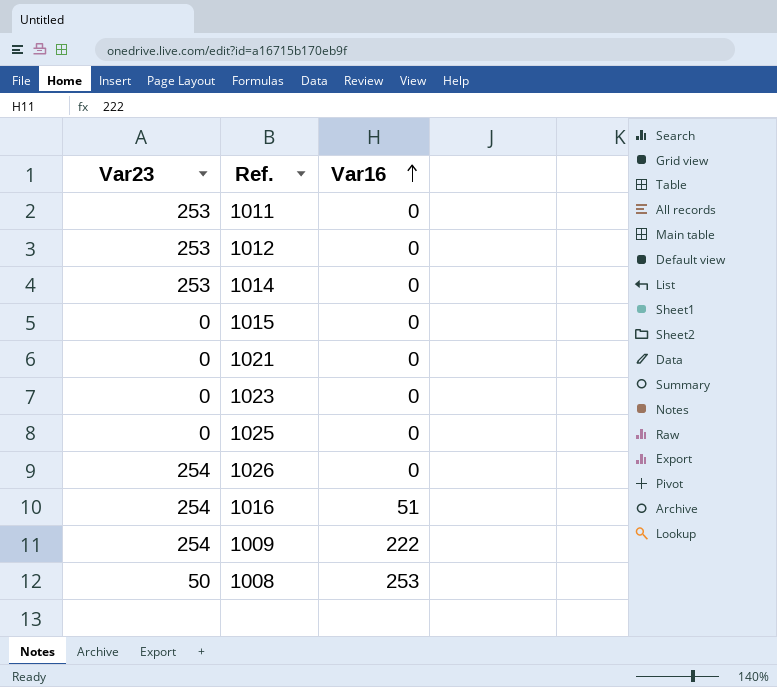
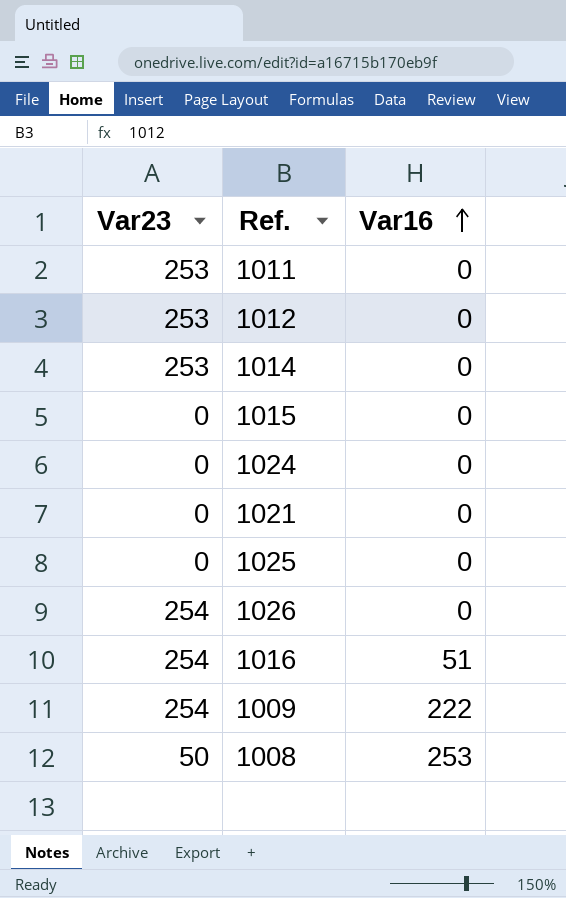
row 1023: 0 | 0 -> none
row 1024: none -> 0 | 0

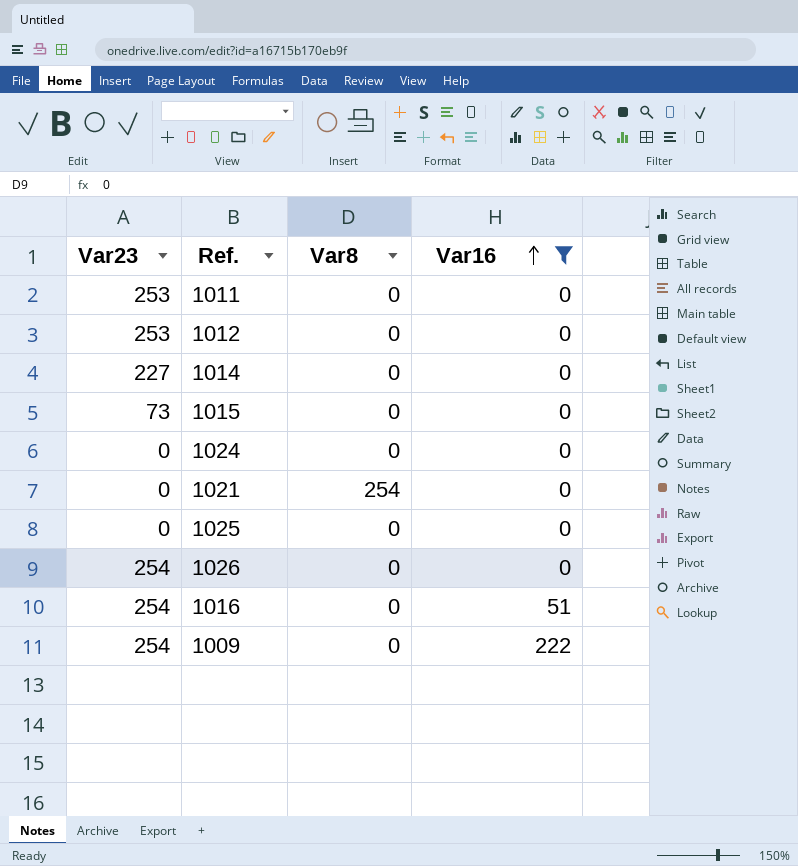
filter: none -> Var16 != 253
column Var8 | position: none -> 3
1014 | Var23: 253 -> 227
1015 | Var23: 0 -> 73

